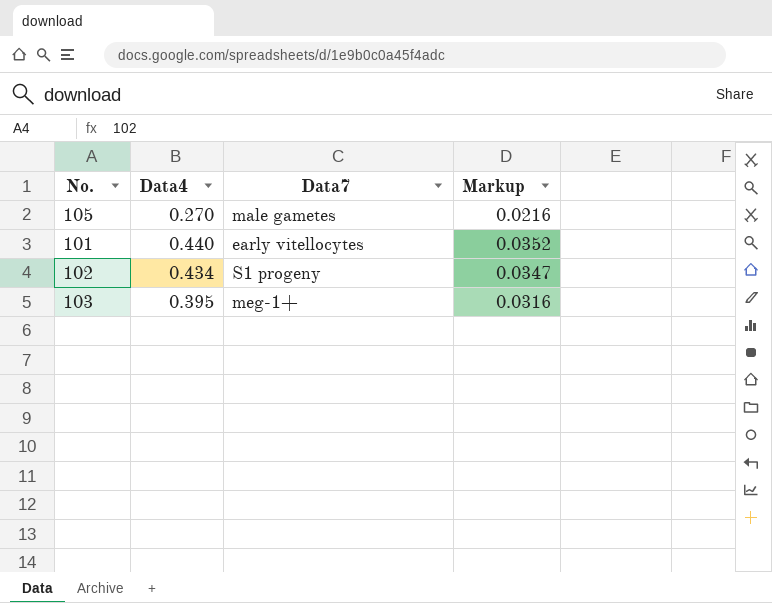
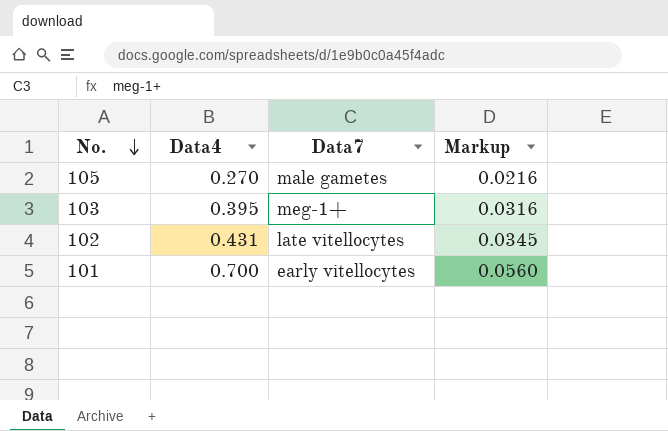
row order: none -> No. descending
102 | Data4: 0.434 -> 0.431
102 | Data7: S1 progeny -> late vitellocytes
102 | Markup: 0.0347 -> 0.0345
101 | Data4: 0.440 -> 0.700
101 | Markup: 0.0352 -> 0.0560

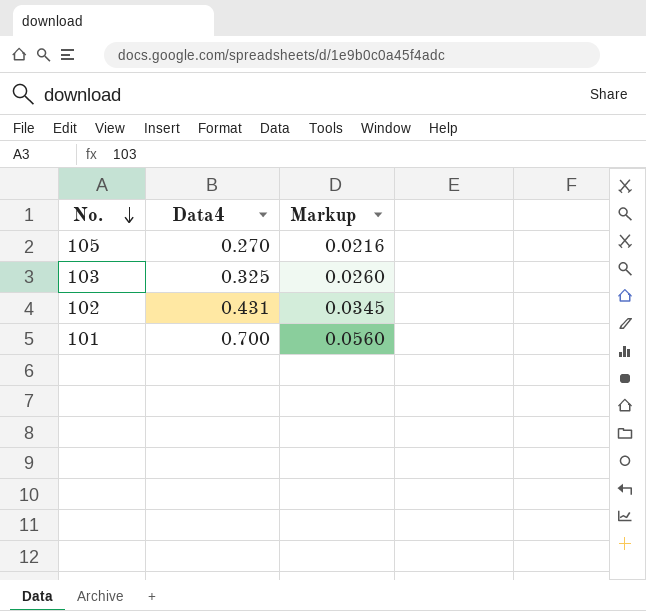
column Data7 | position: 3 -> none
103 | Data4: 0.395 -> 0.325
103 | Markup: 0.0316 -> 0.0260

